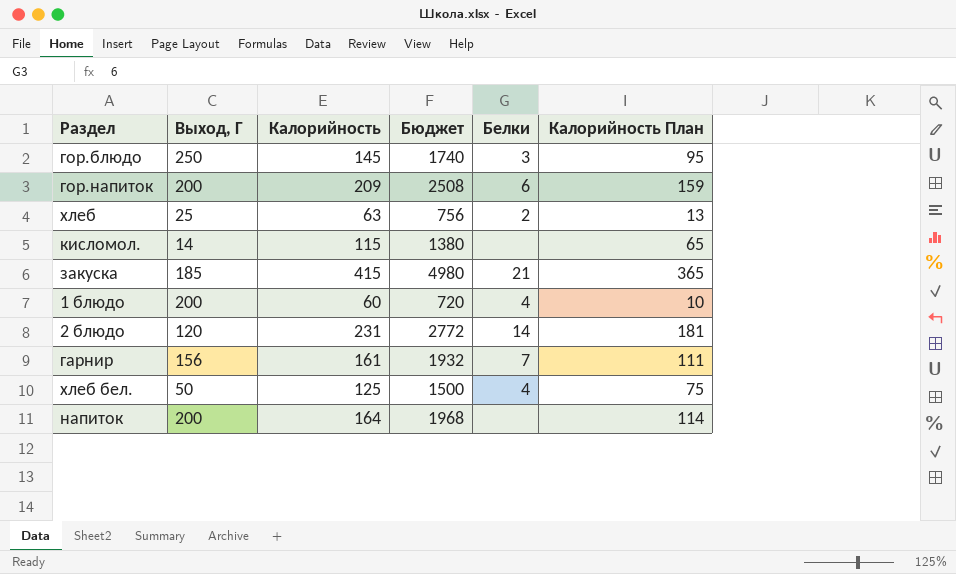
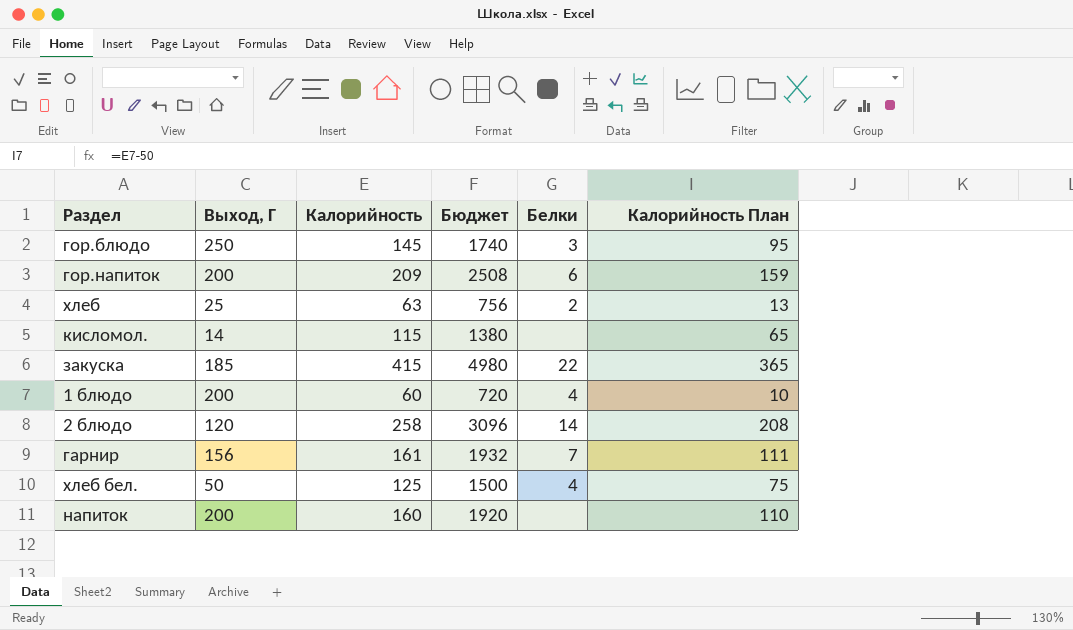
закуска | Белки: 21 -> 22
2 блюдо | Калорийность: 231 -> 258
2 блюдо | Бюджет: 2772 -> 3096
2 блюдо | Калорийность План: 181 -> 208
напиток | Калорийность: 164 -> 160
напиток | Бюджет: 1968 -> 1920
напиток | Калорийность План: 114 -> 110

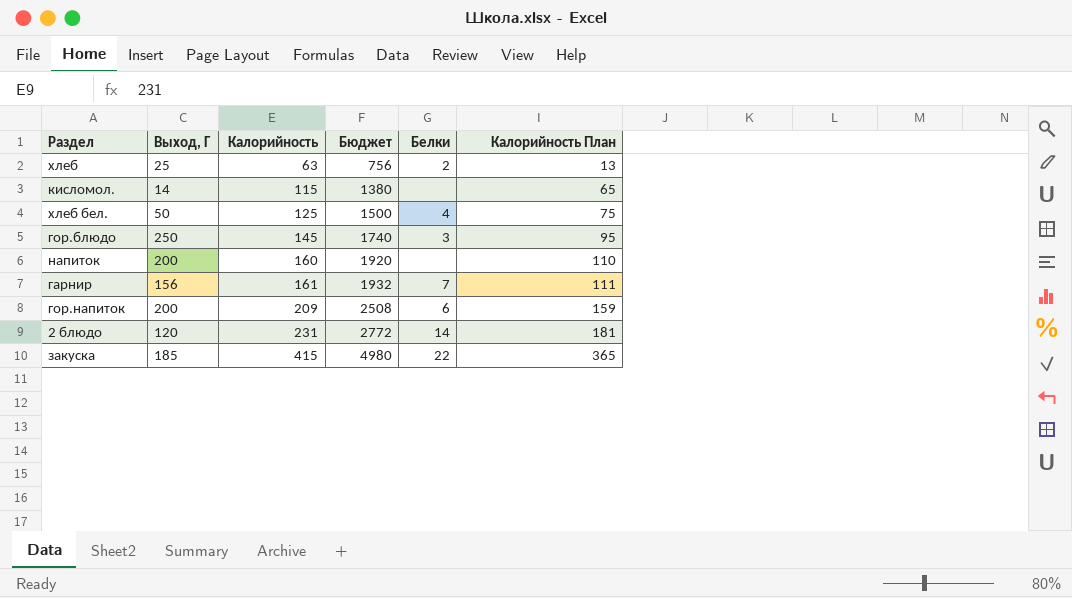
row order: none -> Калорийность ascending
row 1 блюдо: 200 | 60 | 720 | 4 | 10 -> none
2 блюдо | Калорийность: 258 -> 231
2 блюдо | Бюджет: 3096 -> 2772
2 блюдо | Калорийность План: 208 -> 181

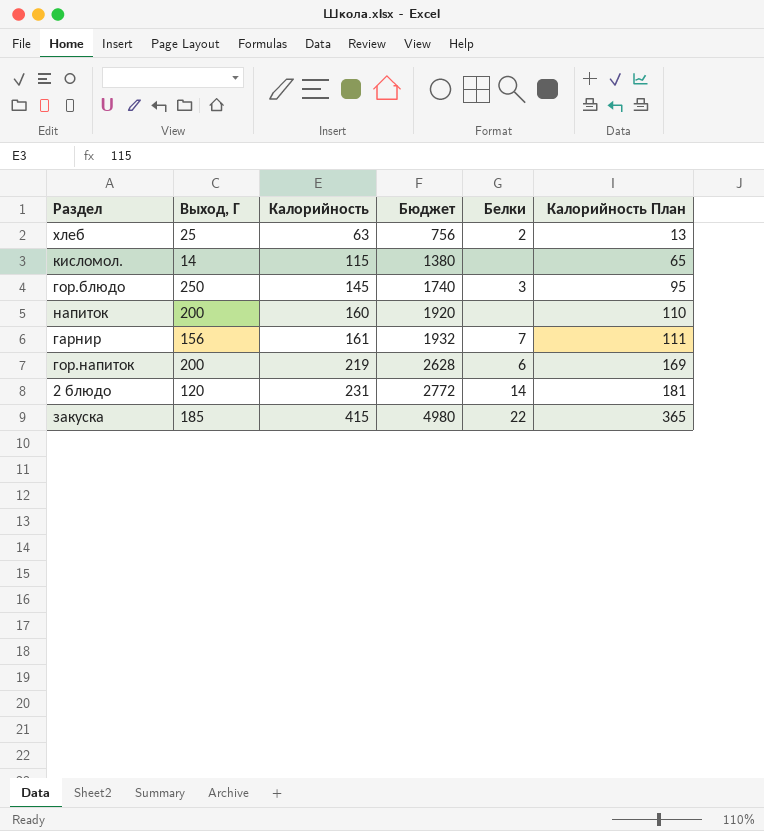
row хлеб бел.: 50 | 125 | 1500 | 4 | 75 -> none
гор.напиток | Калорийность: 209 -> 219
гор.напиток | Бюджет: 2508 -> 2628
гор.напиток | Калорийность План: 159 -> 169

